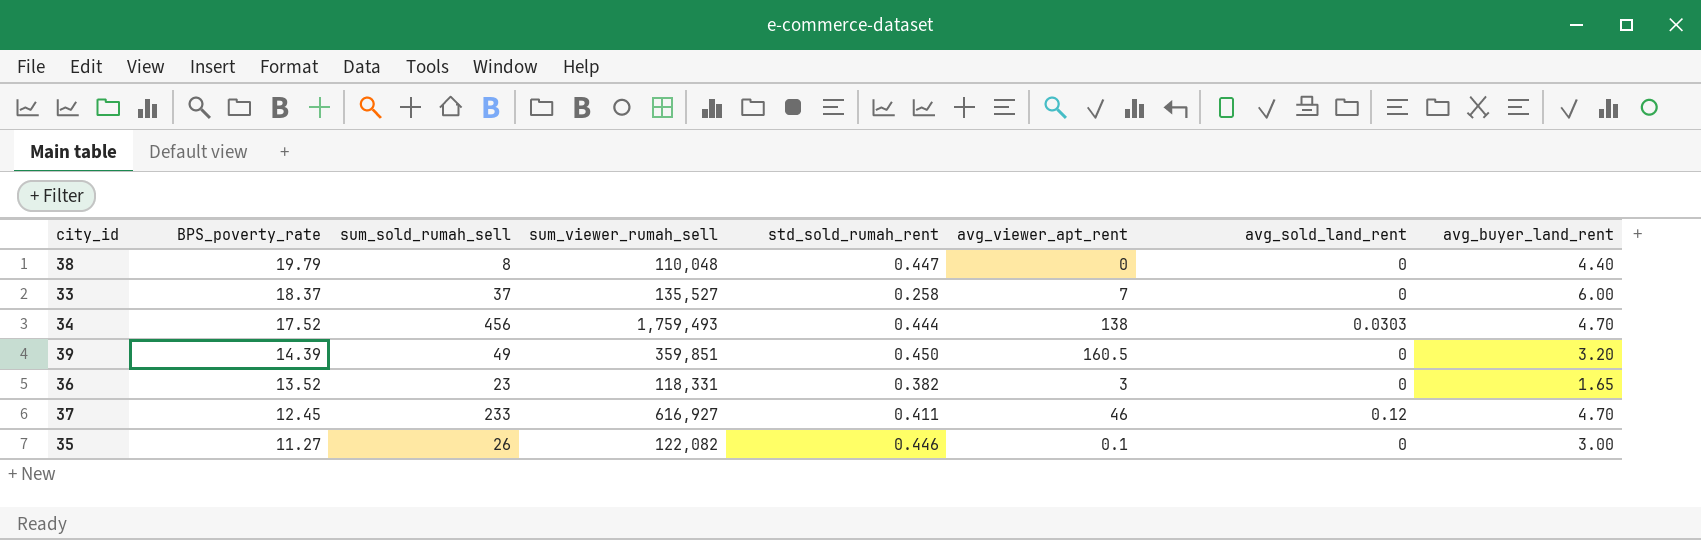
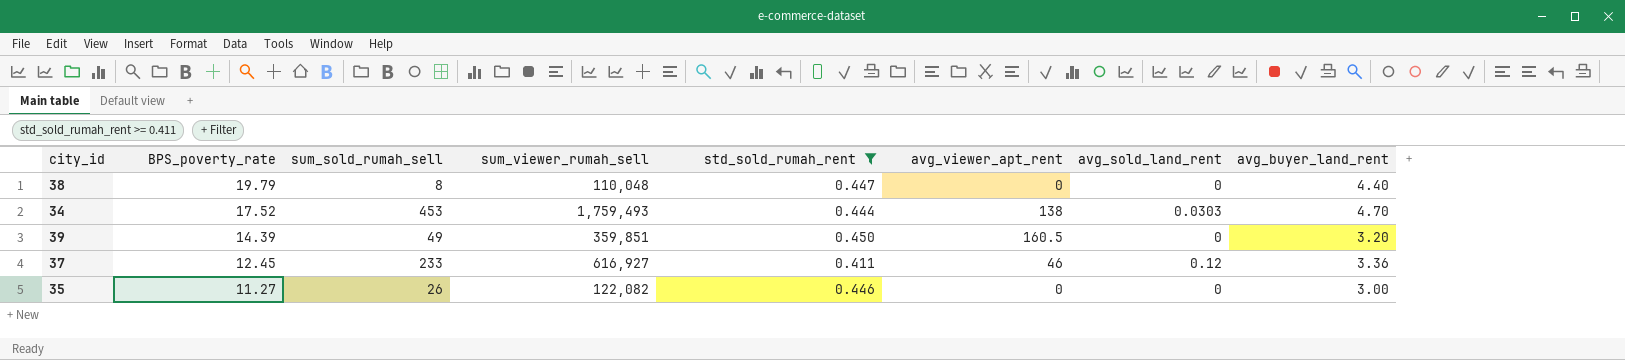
filter: none -> std_sold_rumah_rent >= 0.411
34 | sum_sold_rumah_sell: 456 -> 453
37 | avg_buyer_land_rent: 4.70 -> 3.36
35 | avg_viewer_apt_rent: 0.1 -> 0

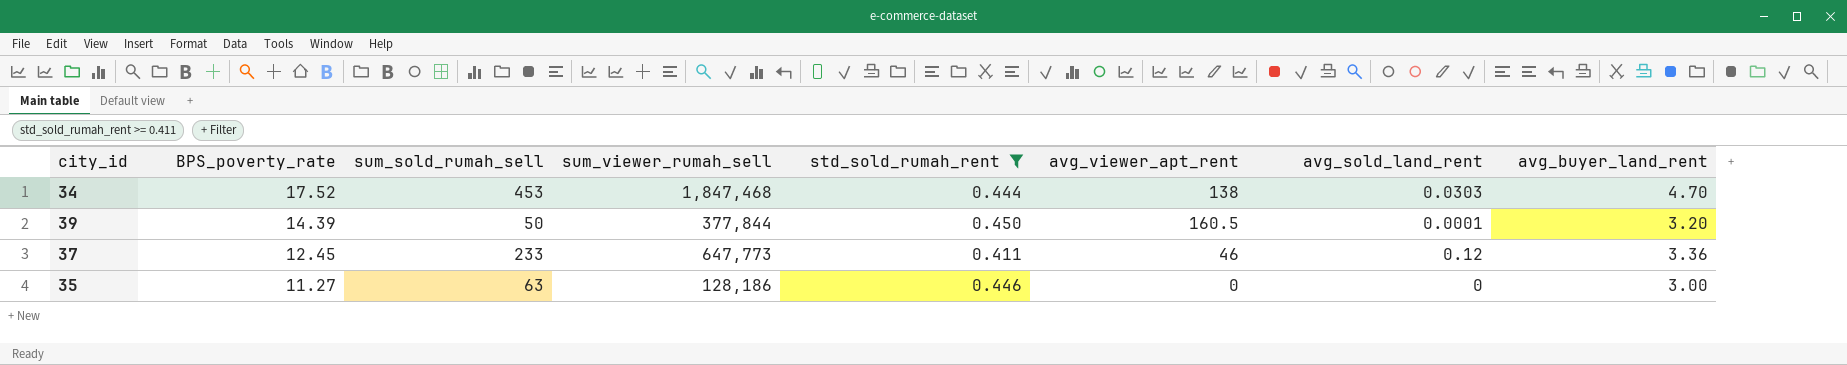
row 38: 19.79 | 8 | 110,048 | 0.447 | 0 | 0 | 4.40 -> none
34 | sum_viewer_rumah_sell: 1,759,493 -> 1,847,468
39 | sum_sold_rumah_sell: 49 -> 50
39 | sum_viewer_rumah_sell: 359,851 -> 377,844
39 | avg_sold_land_rent: 0 -> 0.0001
37 | sum_viewer_rumah_sell: 616,927 -> 647,773
35 | sum_sold_rumah_sell: 26 -> 63
35 | sum_viewer_rumah_sell: 122,082 -> 128,186

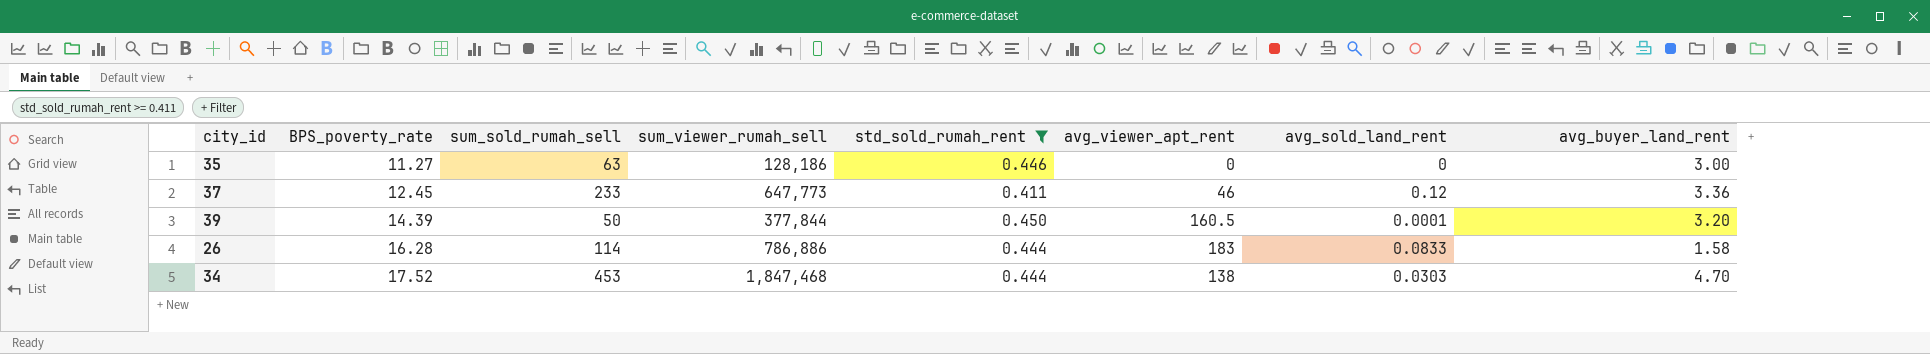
row order: BPS_poverty_rate descending -> BPS_poverty_rate ascending
row 26: none -> 16.28 | 114 | 786,886 | 0.444 | 183 | 0.0833 | 1.58

